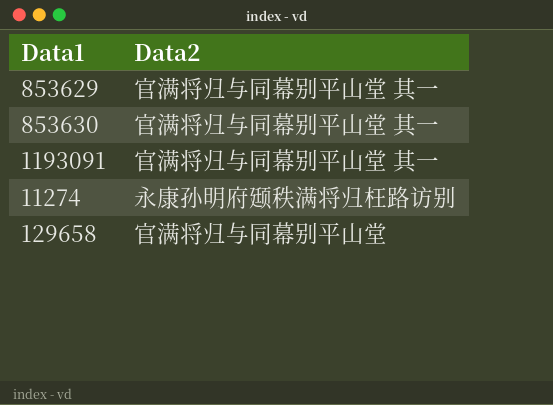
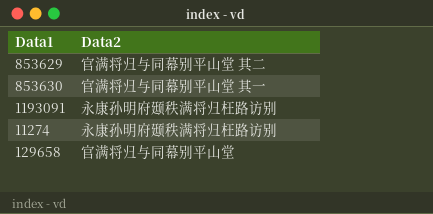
853629 | Data2: 官满将归与同幕别平山堂 其一 -> 官满将归与同幕别平山堂 其二
1193091 | Data2: 官满将归与同幕别平山堂 其一 -> 永康孙明府颋秩满将归枉路访别

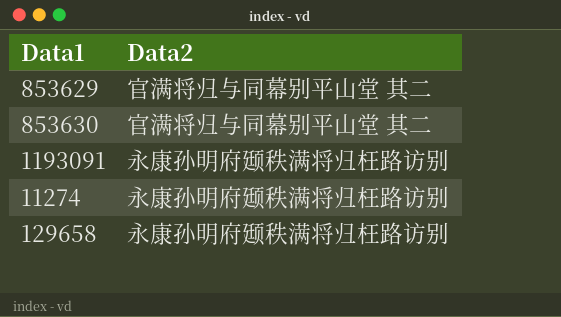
853630 | Data2: 官满将归与同幕别平山堂 其一 -> 官满将归与同幕别平山堂 其二
129658 | Data2: 官满将归与同幕别平山堂 -> 永康孙明府颋秩满将归枉路访别

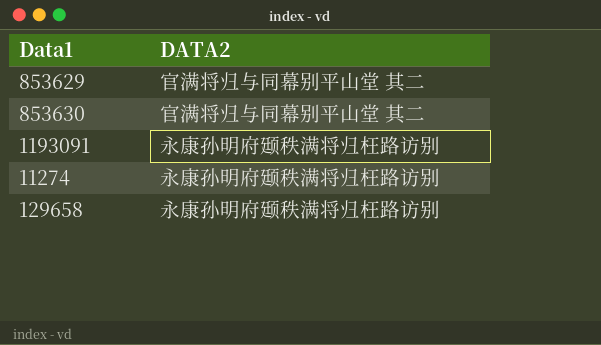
column name: Data2 -> DATA2

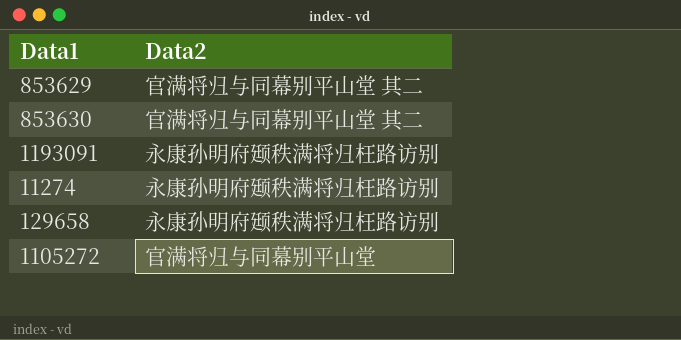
column name: DATA2 -> Data2
row 1105272: none -> 官满将归与同幕别平山堂

